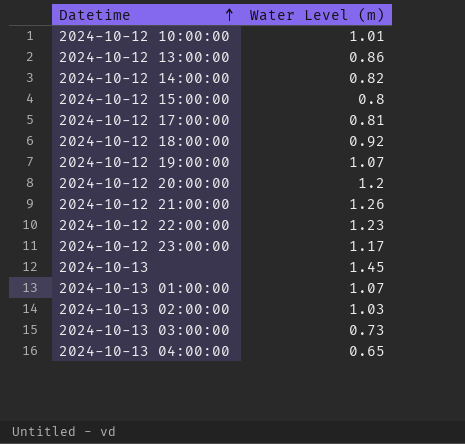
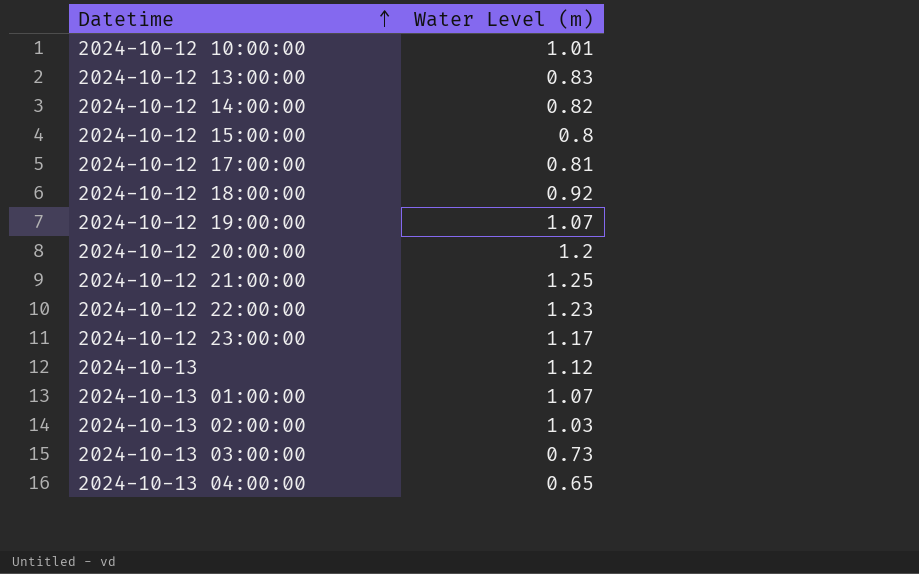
2024-10-12 13:00:00 | Water Level (m): 0.86 -> 0.83
2024-10-12 21:00:00 | Water Level (m): 1.26 -> 1.25
2024-10-13 | Water Level (m): 1.45 -> 1.12

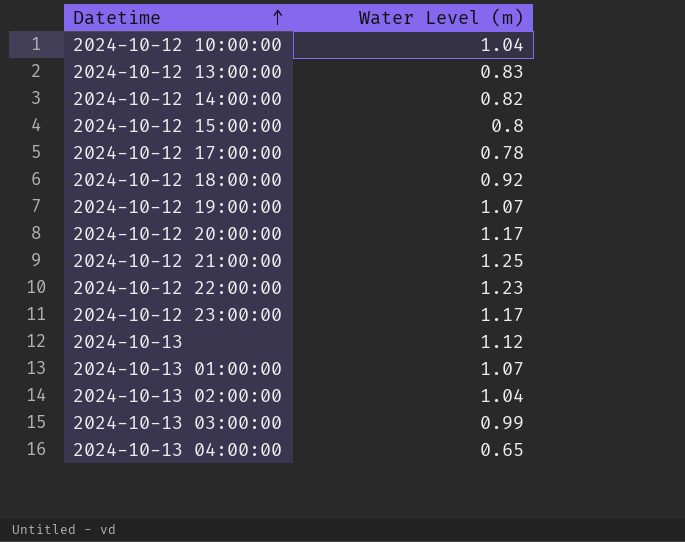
2024-10-12 10:00:00 | Water Level (m): 1.01 -> 1.04
2024-10-12 17:00:00 | Water Level (m): 0.81 -> 0.78
2024-10-12 20:00:00 | Water Level (m): 1.2 -> 1.17
2024-10-13 02:00:00 | Water Level (m): 1.03 -> 1.04
2024-10-13 03:00:00 | Water Level (m): 0.73 -> 0.99

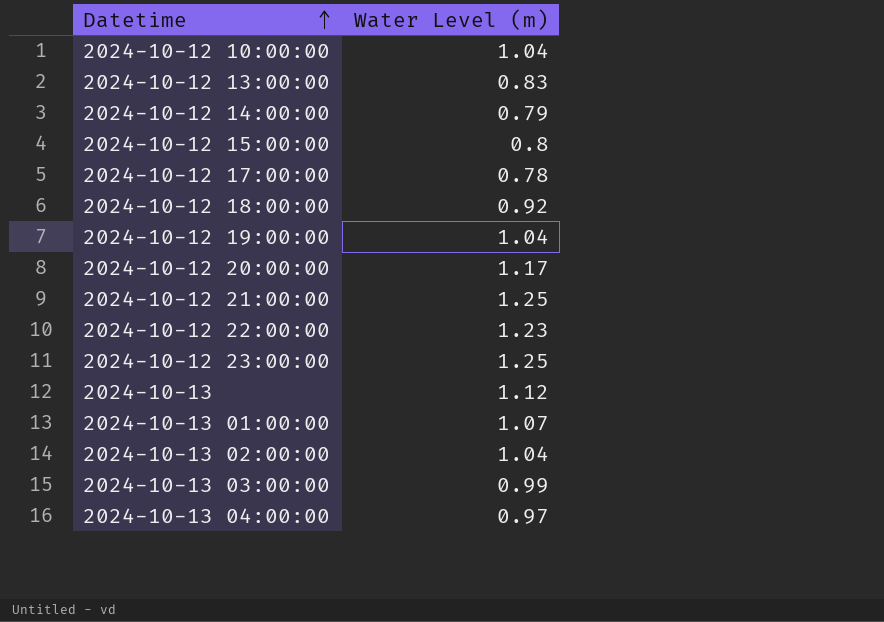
2024-10-12 14:00:00 | Water Level (m): 0.82 -> 0.79
2024-10-12 19:00:00 | Water Level (m): 1.07 -> 1.04
2024-10-12 23:00:00 | Water Level (m): 1.17 -> 1.25
2024-10-13 04:00:00 | Water Level (m): 0.65 -> 0.97

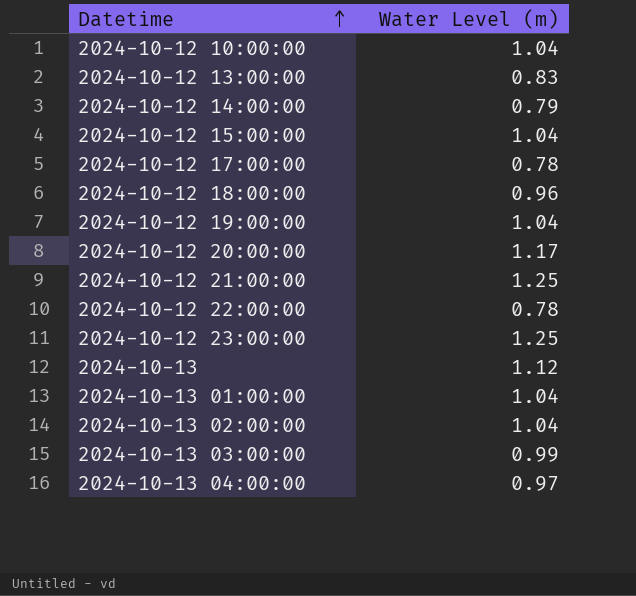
2024-10-12 15:00:00 | Water Level (m): 0.8 -> 1.04
2024-10-12 18:00:00 | Water Level (m): 0.92 -> 0.96
2024-10-12 22:00:00 | Water Level (m): 1.23 -> 0.78
2024-10-13 01:00:00 | Water Level (m): 1.07 -> 1.04

